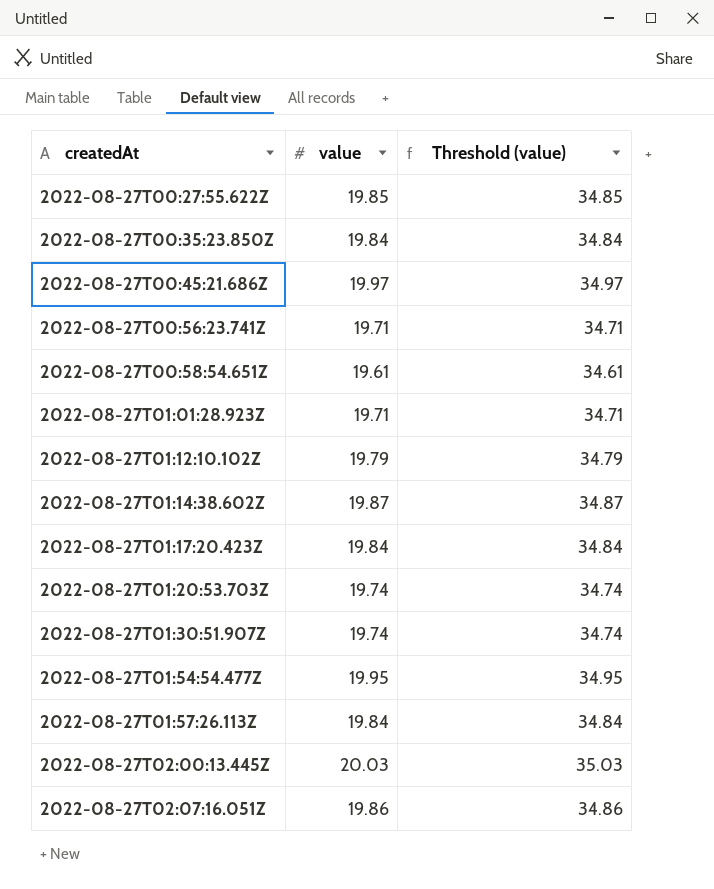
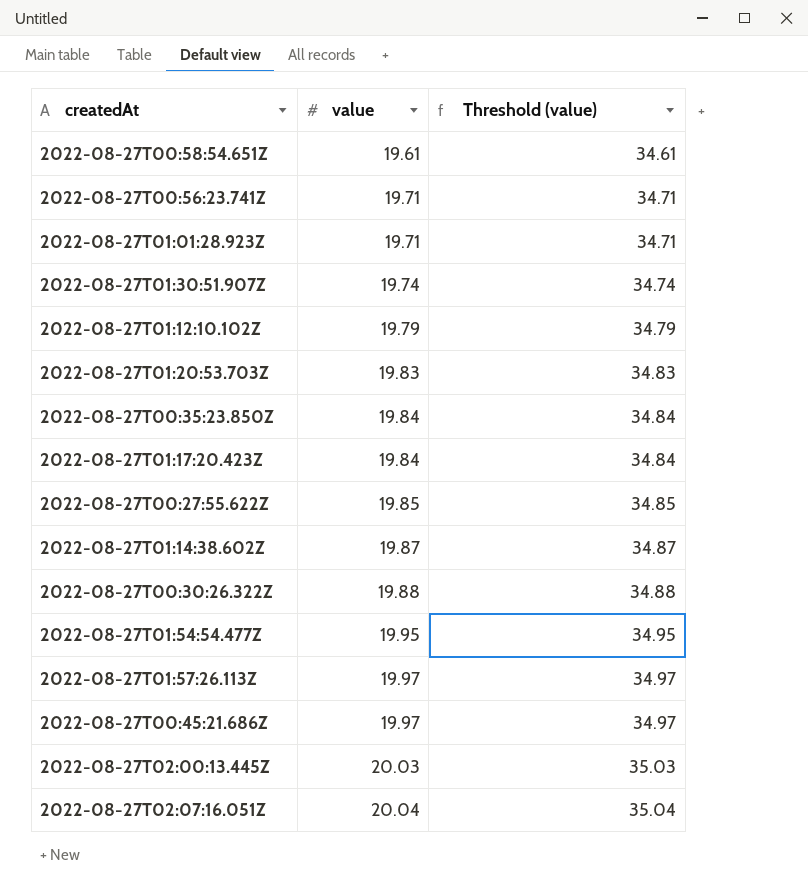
row order: createdAt ascending -> value ascending
2022-08-27T01:20:53.703Z | value: 19.74 -> 19.83
2022-08-27T01:20:53.703Z | Threshold (value): 34.74 -> 34.83
row 2022-08-27T00:30:26.322Z: none -> 19.88 | 34.88
2022-08-27T01:57:26.113Z | value: 19.84 -> 19.97
2022-08-27T01:57:26.113Z | Threshold (value): 34.84 -> 34.97
2022-08-27T02:07:16.051Z | value: 19.86 -> 20.04
2022-08-27T02:07:16.051Z | Threshold (value): 34.86 -> 35.04

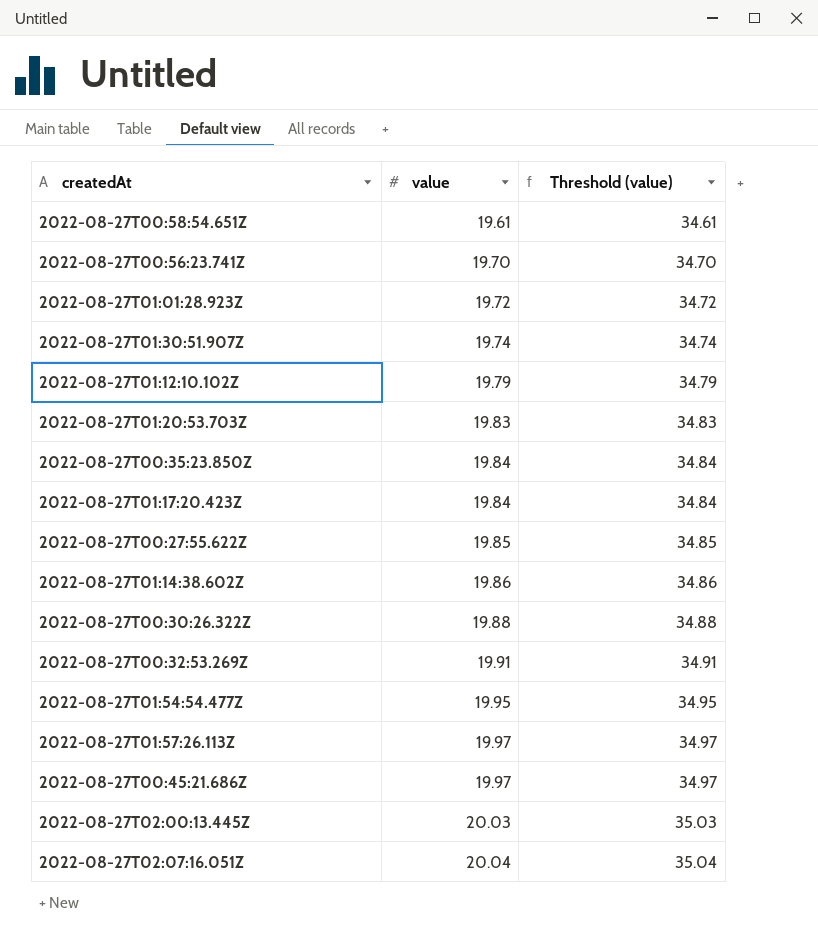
2022-08-27T00:56:23.741Z | value: 19.71 -> 19.70
2022-08-27T00:56:23.741Z | Threshold (value): 34.71 -> 34.70
2022-08-27T01:01:28.923Z | value: 19.71 -> 19.72
2022-08-27T01:01:28.923Z | Threshold (value): 34.71 -> 34.72
2022-08-27T01:14:38.602Z | value: 19.87 -> 19.86
2022-08-27T01:14:38.602Z | Threshold (value): 34.87 -> 34.86
row 2022-08-27T00:32:53.269Z: none -> 19.91 | 34.91

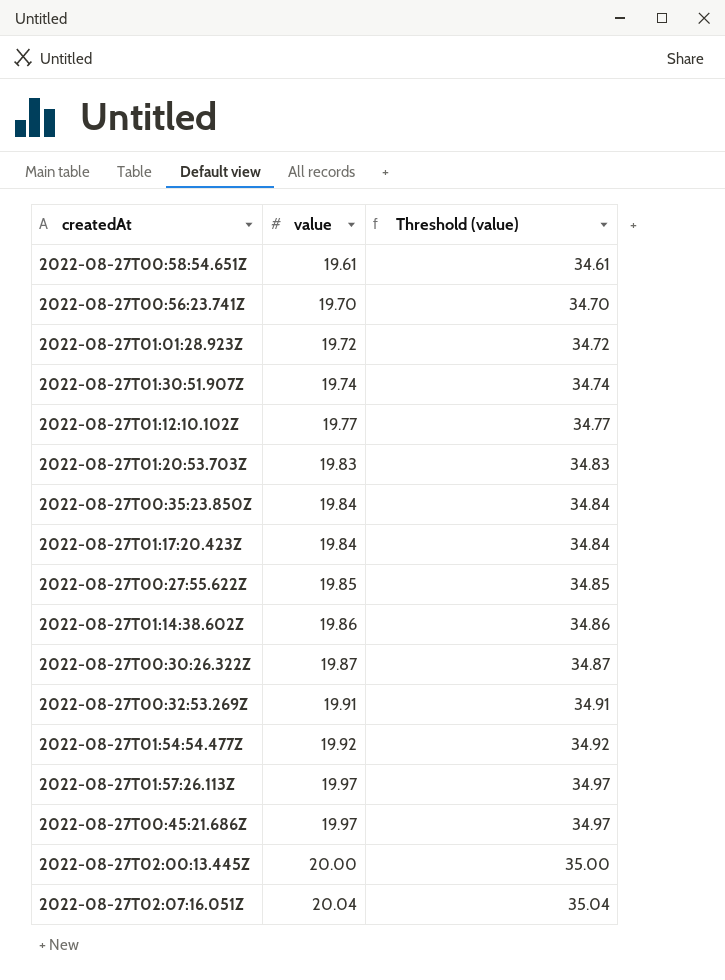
2022-08-27T01:12:10.102Z | value: 19.79 -> 19.77
2022-08-27T01:12:10.102Z | Threshold (value): 34.79 -> 34.77
2022-08-27T00:30:26.322Z | value: 19.88 -> 19.87
2022-08-27T00:30:26.322Z | Threshold (value): 34.88 -> 34.87
2022-08-27T01:54:54.477Z | value: 19.95 -> 19.92
2022-08-27T01:54:54.477Z | Threshold (value): 34.95 -> 34.92
2022-08-27T02:00:13.445Z | value: 20.03 -> 20.00
2022-08-27T02:00:13.445Z | Threshold (value): 35.03 -> 35.00

